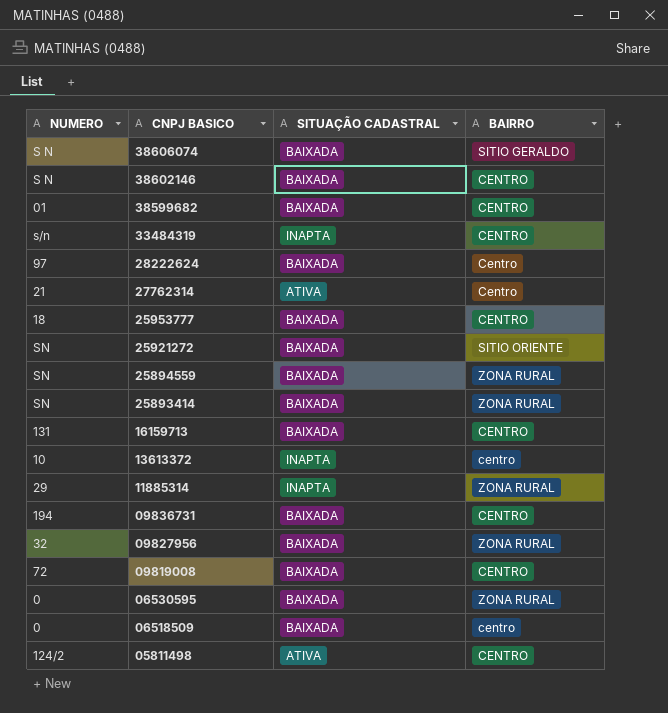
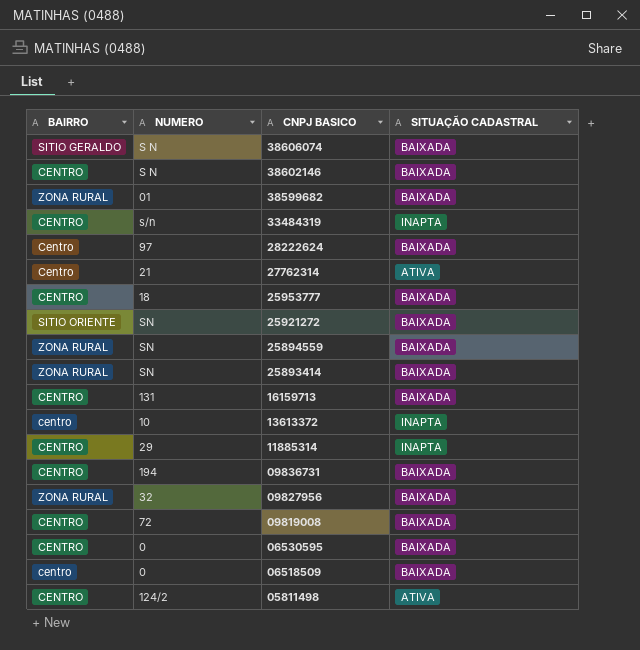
column BAIRRO | position: 4 -> 1
38599682 | BAIRRO: CENTRO -> ZONA RURAL
11885314 | BAIRRO: ZONA RURAL -> CENTRO
06530595 | BAIRRO: ZONA RURAL -> CENTRO

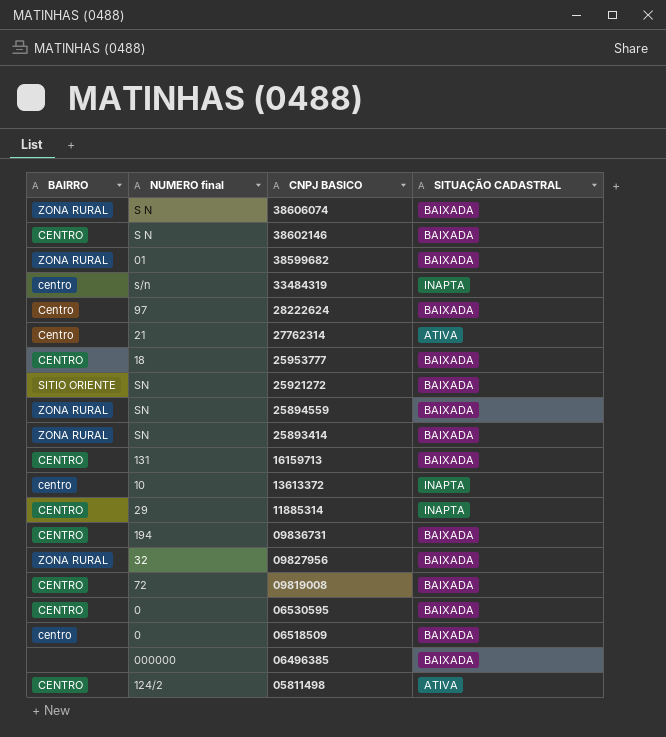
column name: NUMERO -> NUMERO final
38606074 | BAIRRO: SITIO GERALDO -> ZONA RURAL
33484319 | BAIRRO: CENTRO -> centro
row 06496385: none -> none | 000000 | BAIXADA

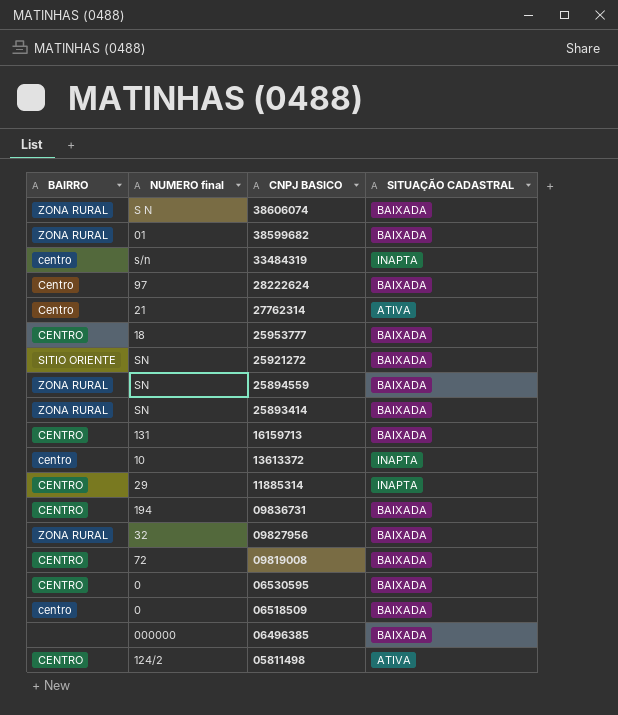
row 38602146: CENTRO | S N | BAIXADA -> none

